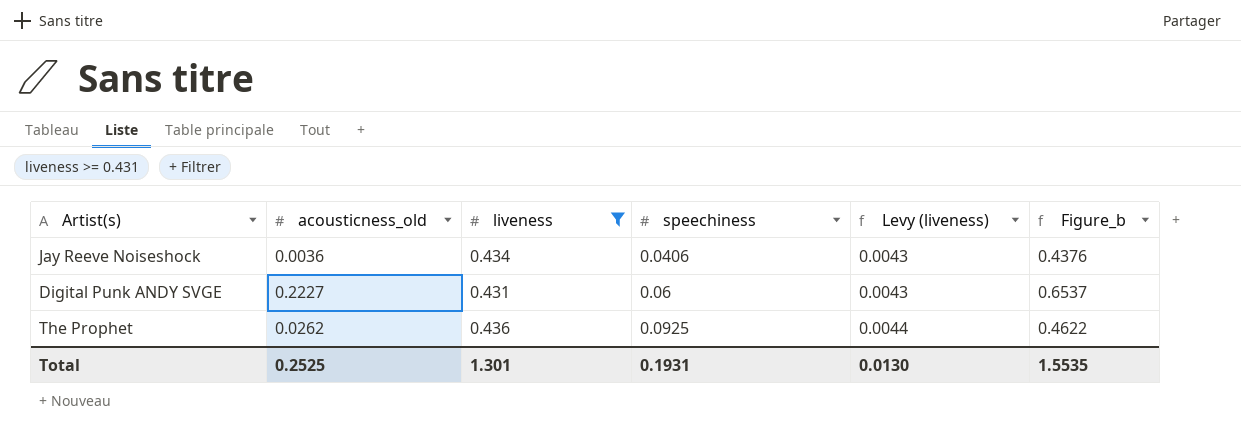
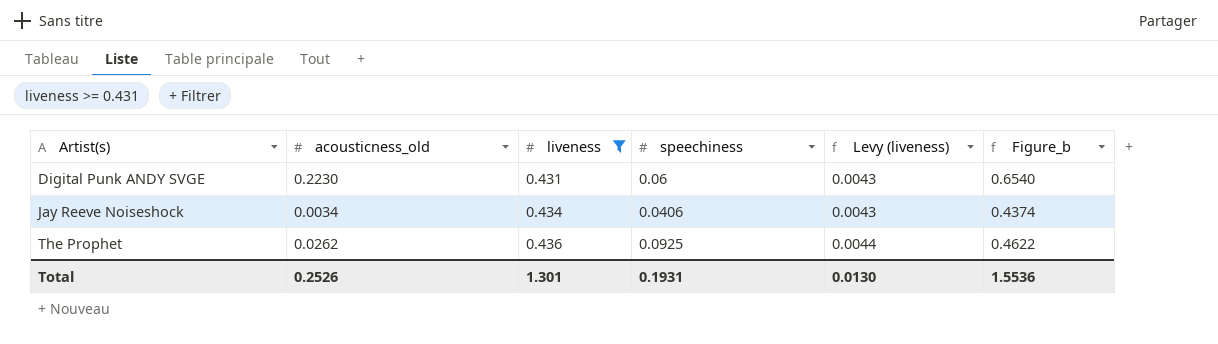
row order: speechiness ascending -> Artist(s) ascending
Digital Punk ANDY SVGE | acousticness_old: 0.2227 -> 0.2230
Digital Punk ANDY SVGE | Figure_b: 0.6537 -> 0.6540
Jay Reeve Noiseshock | acousticness_old: 0.0036 -> 0.0034
Jay Reeve Noiseshock | Figure_b: 0.4376 -> 0.4374
Total | acousticness_old: 0.2525 -> 0.2526
Total | Figure_b: 1.5535 -> 1.5536

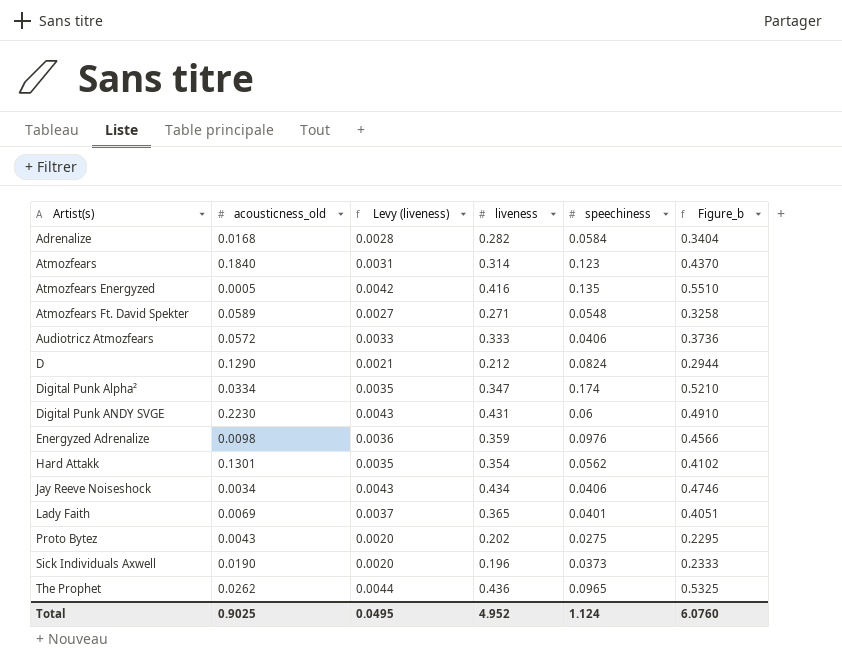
filter: liveness >= 0.431 -> none
column Levy (liveness) | position: 5 -> 3
column Figure_b | formula: [acousticness_old] + [liveness] -> [liveness] + [speechiness]
The Prophet | speechiness: 0.0925 -> 0.0965
Total | acousticness_old: 0.2526 -> 0.9025
Total | Levy (liveness): 0.0130 -> 0.0495
Total | liveness: 1.301 -> 4.952
Total | speechiness: 0.1931 -> 1.124
Total | Figure_b: 1.5536 -> 6.0760

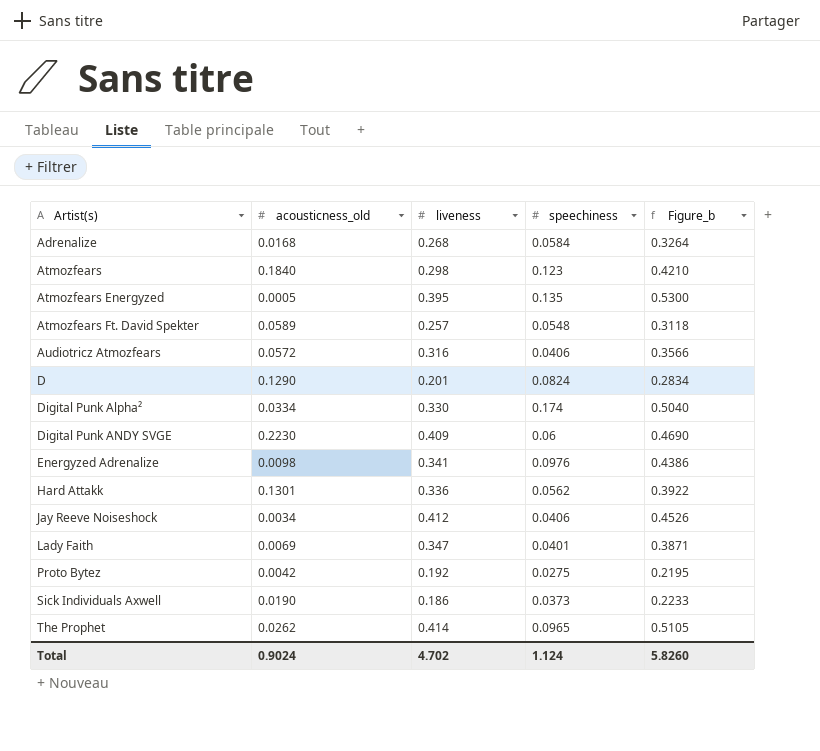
column Levy (liveness) | formula: [liveness] * 0.01 -> none
Adrenalize | liveness: 0.282 -> 0.268
Adrenalize | Figure_b: 0.3404 -> 0.3264
Atmozfears | liveness: 0.314 -> 0.298
Atmozfears | Figure_b: 0.4370 -> 0.4210
Atmozfears Energyzed | liveness: 0.416 -> 0.395
Atmozfears Energyzed | Figure_b: 0.5510 -> 0.5300
Atmozfears Ft. David Spekter | liveness: 0.271 -> 0.257
Atmozfears Ft. David Spekter | Figure_b: 0.3258 -> 0.3118
Audiotricz Atmozfears | liveness: 0.333 -> 0.316
Audiotricz Atmozfears | Figure_b: 0.3736 -> 0.3566
D | liveness: 0.212 -> 0.201
D | Figure_b: 0.2944 -> 0.2834
Digital Punk Alpha² | liveness: 0.347 -> 0.330
Digital Punk Alpha² | Figure_b: 0.5210 -> 0.5040
Digital Punk ANDY SVGE | liveness: 0.431 -> 0.409
Digital Punk ANDY SVGE | Figure_b: 0.4910 -> 0.4690
Energyzed Adrenalize | liveness: 0.359 -> 0.341
Energyzed Adrenalize | Figure_b: 0.4566 -> 0.4386
Hard Attakk | liveness: 0.354 -> 0.336
Hard Attakk | Figure_b: 0.4102 -> 0.3922
Jay Reeve Noiseshock | liveness: 0.434 -> 0.412
Jay Reeve Noiseshock | Figure_b: 0.4746 -> 0.4526
Lady Faith | liveness: 0.365 -> 0.347
Lady Faith | Figure_b: 0.4051 -> 0.3871
Proto Bytez | acousticness_old: 0.0043 -> 0.0042
Proto Bytez | liveness: 0.202 -> 0.192
Proto Bytez | Figure_b: 0.2295 -> 0.2195
Sick Individuals Axwell | liveness: 0.196 -> 0.186
Sick Individuals Axwell | Figure_b: 0.2333 -> 0.2233
The Prophet | liveness: 0.436 -> 0.414
The Prophet | Figure_b: 0.5325 -> 0.5105
Total | acousticness_old: 0.9025 -> 0.9024
Total | liveness: 4.952 -> 4.702
Total | Figure_b: 6.0760 -> 5.8260

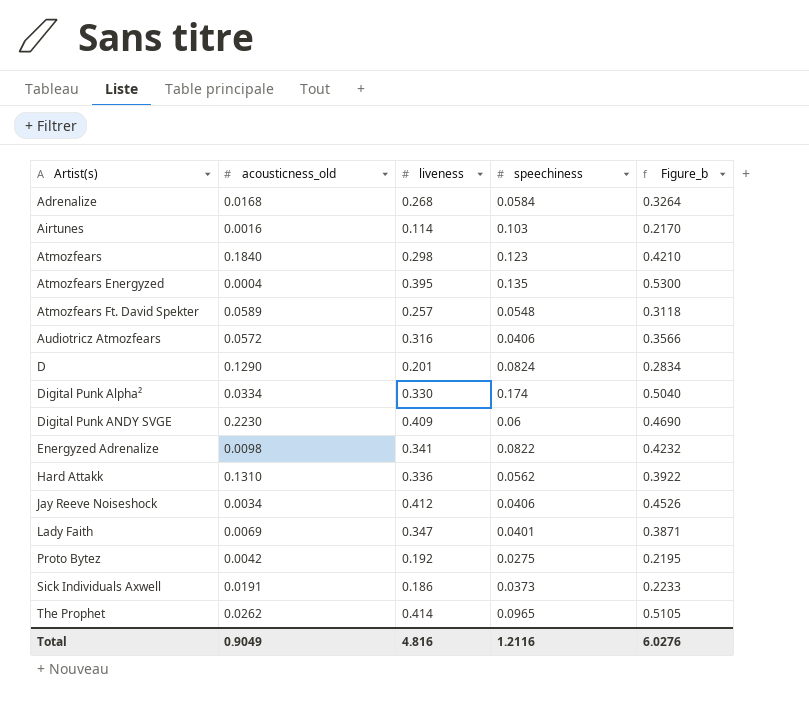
row Airtunes: none -> 0.0016 | 0.114 | 0.103 | 0.2170
Atmozfears Energyzed | acousticness_old: 0.0005 -> 0.0004
Energyzed Adrenalize | speechiness: 0.0976 -> 0.0822
Energyzed Adrenalize | Figure_b: 0.4386 -> 0.4232
Hard Attakk | acousticness_old: 0.1301 -> 0.1310
Sick Individuals Axwell | acousticness_old: 0.0190 -> 0.0191
Total | acousticness_old: 0.9024 -> 0.9049
Total | liveness: 4.702 -> 4.816
Total | speechiness: 1.124 -> 1.2116
Total | Figure_b: 5.8260 -> 6.0276

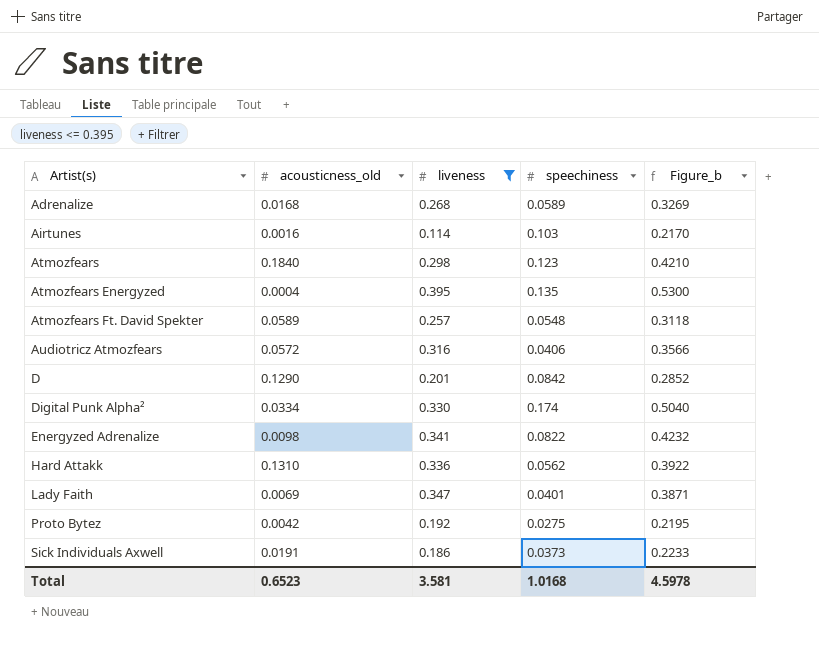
filter: none -> liveness <= 0.395
Adrenalize | speechiness: 0.0584 -> 0.0589
Adrenalize | Figure_b: 0.3264 -> 0.3269
D | speechiness: 0.0824 -> 0.0842
D | Figure_b: 0.2834 -> 0.2852
Total | acousticness_old: 0.9049 -> 0.6523
Total | liveness: 4.816 -> 3.581
Total | speechiness: 1.2116 -> 1.0168
Total | Figure_b: 6.0276 -> 4.5978

